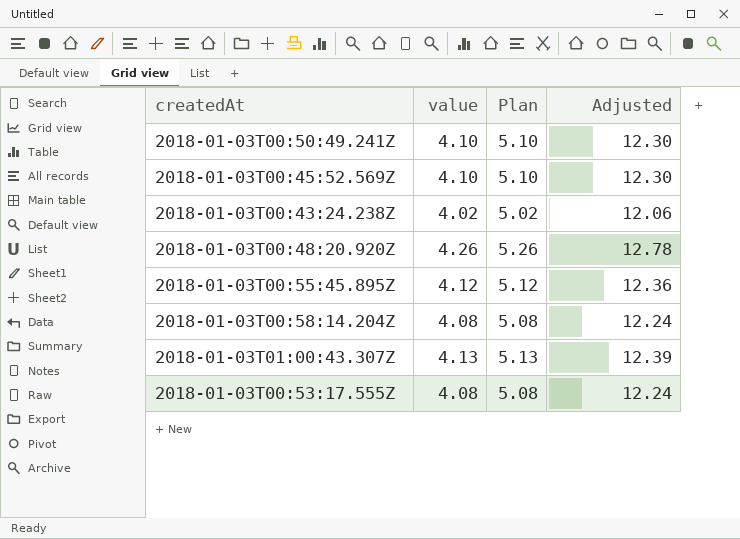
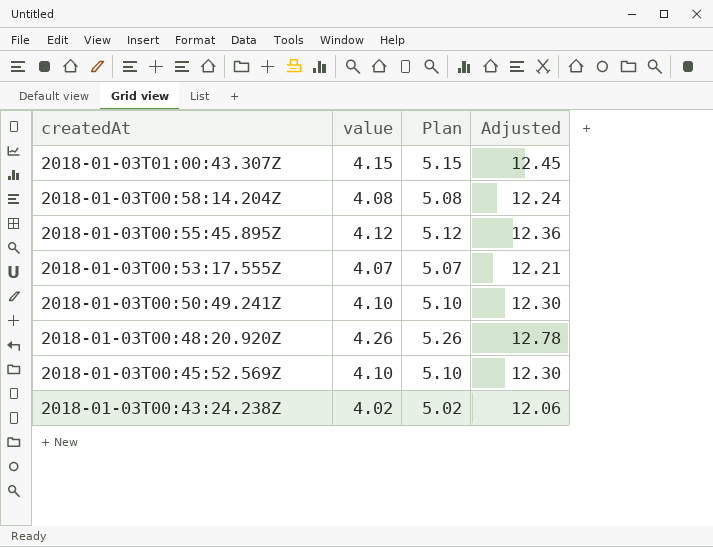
row order: none -> createdAt descending
2018-01-03T01:00:43.307Z | value: 4.13 -> 4.15
2018-01-03T01:00:43.307Z | Plan: 5.13 -> 5.15
2018-01-03T01:00:43.307Z | Adjusted: 12.39 -> 12.45
2018-01-03T00:53:17.555Z | value: 4.08 -> 4.07
2018-01-03T00:53:17.555Z | Plan: 5.08 -> 5.07
2018-01-03T00:53:17.555Z | Adjusted: 12.24 -> 12.21

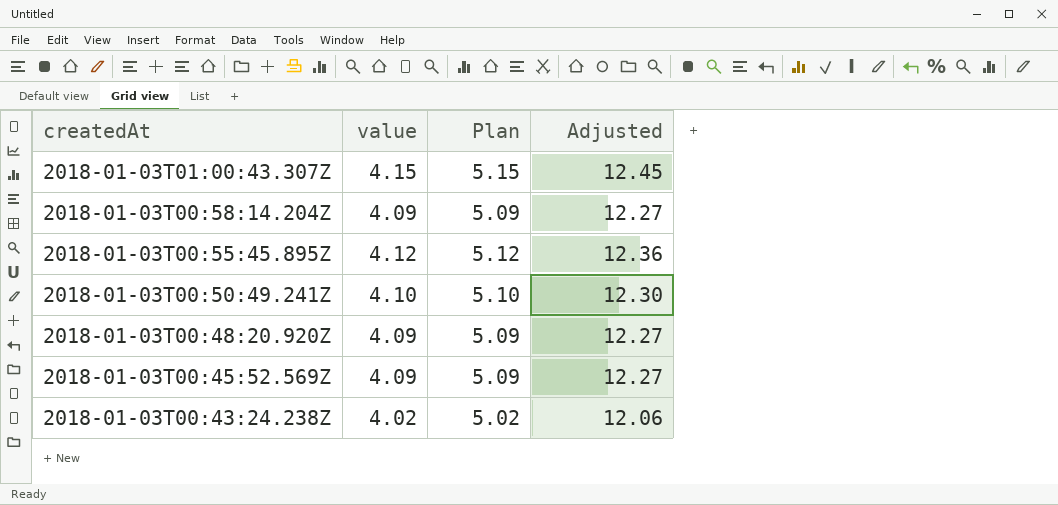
row 2018-01-03T00:53:17.555Z: 4.07 | 5.07 | 12.21 -> none
2018-01-03T00:58:14.204Z | value: 4.08 -> 4.09
2018-01-03T00:58:14.204Z | Plan: 5.08 -> 5.09
2018-01-03T00:58:14.204Z | Adjusted: 12.24 -> 12.27
2018-01-03T00:48:20.920Z | value: 4.26 -> 4.09
2018-01-03T00:48:20.920Z | Plan: 5.26 -> 5.09
2018-01-03T00:48:20.920Z | Adjusted: 12.78 -> 12.27
2018-01-03T00:45:52.569Z | value: 4.10 -> 4.09
2018-01-03T00:45:52.569Z | Plan: 5.10 -> 5.09
2018-01-03T00:45:52.569Z | Adjusted: 12.30 -> 12.27

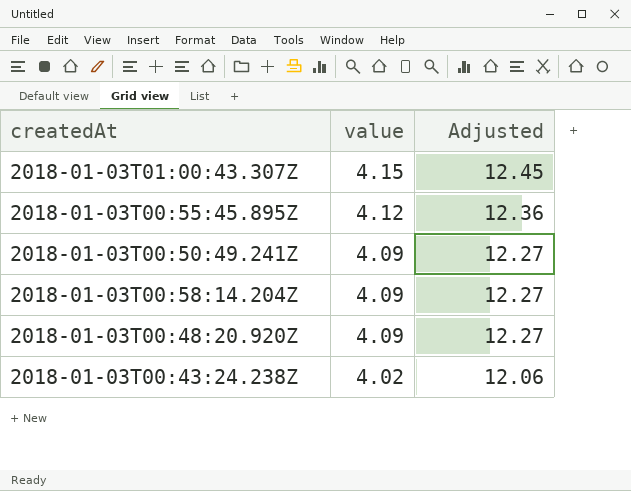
row order: createdAt descending -> value descending
column Plan | formula: [value] + 1 -> none
row 2018-01-03T00:45:52.569Z: 4.09 | 5.09 | 12.27 -> none
2018-01-03T00:50:49.241Z | value: 4.10 -> 4.09
2018-01-03T00:50:49.241Z | Adjusted: 12.30 -> 12.27

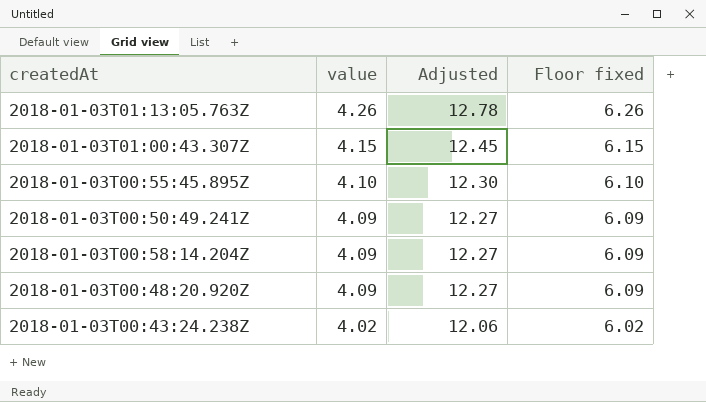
column Floor fixed | formula: none -> [value] + 2
row 2018-01-03T01:13:05.763Z: none -> 4.26 | 12.78 | 6.26
2018-01-03T00:55:45.895Z | value: 4.12 -> 4.10
2018-01-03T00:55:45.895Z | Adjusted: 12.36 -> 12.30

